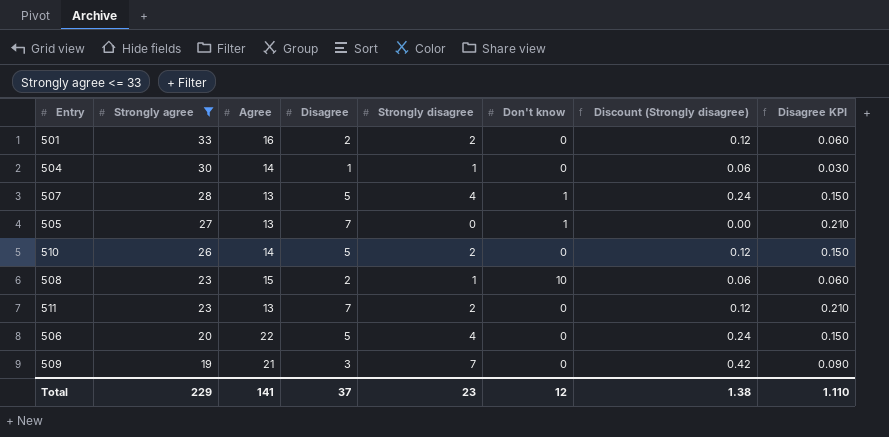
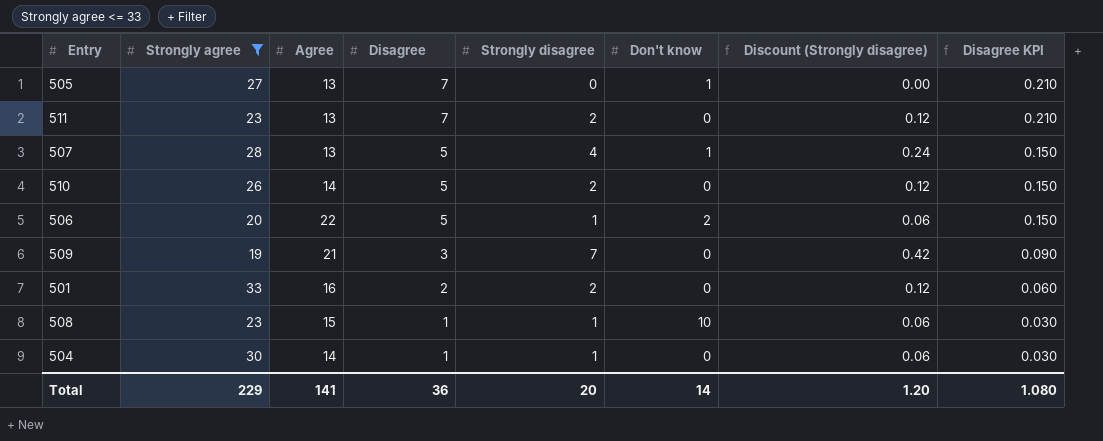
row order: Strongly agree descending -> Disagree descending
506 | Strongly disagree: 4 -> 1
506 | Don't know: 0 -> 2
506 | Discount (Strongly disagree): 0.24 -> 0.06
508 | Disagree: 2 -> 1
508 | Disagree KPI: 0.060 -> 0.030
Total | Disagree: 37 -> 36
Total | Strongly disagree: 23 -> 20
Total | Don't know: 12 -> 14
Total | Discount (Strongly disagree): 1.38 -> 1.20
Total | Disagree KPI: 1.110 -> 1.080

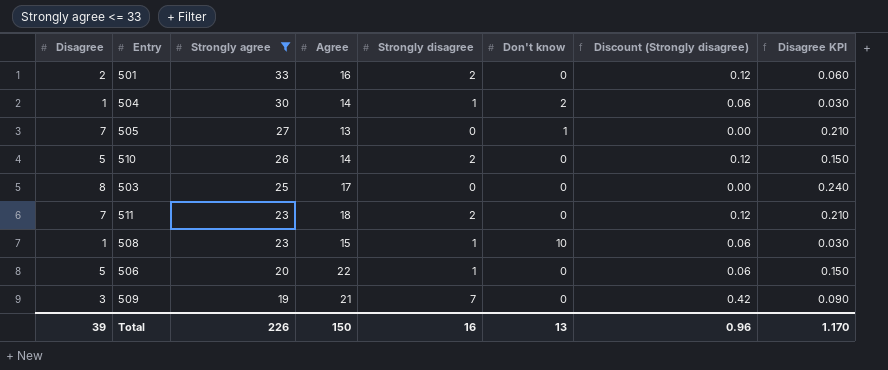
row order: Disagree descending -> Strongly agree descending
column Disagree | position: 4 -> 1
row 507: 28 | 13 | 5 | 4 | 1 | 0.24 | 0.150 -> none
504 | Don't know: 0 -> 2
row 503: none -> 8 | 25 | 17 | 0 | 0 | 0.00 | 0.240
511 | Agree: 13 -> 18
506 | Don't know: 2 -> 0
Total | Disagree: 36 -> 39
Total | Strongly agree: 229 -> 226
Total | Agree: 141 -> 150
Total | Strongly disagree: 20 -> 16
Total | Don't know: 14 -> 13
Total | Discount (Strongly disagree): 1.20 -> 0.96
Total | Disagree KPI: 1.080 -> 1.170

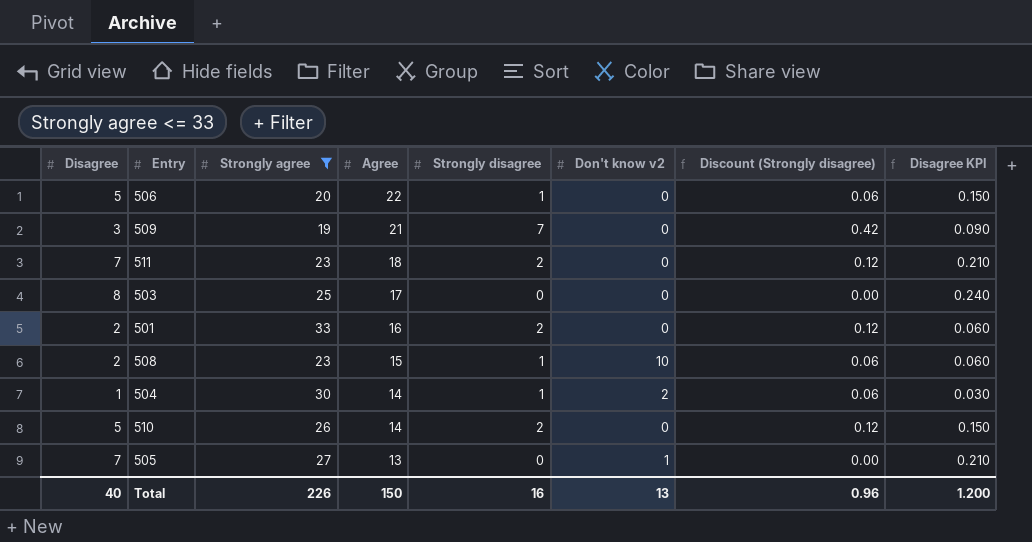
row order: Strongly agree descending -> Agree descending
column name: Don't know -> Don't know v2
508 | Disagree: 1 -> 2
508 | Disagree KPI: 0.030 -> 0.060
Total | Disagree: 39 -> 40
Total | Disagree KPI: 1.170 -> 1.200

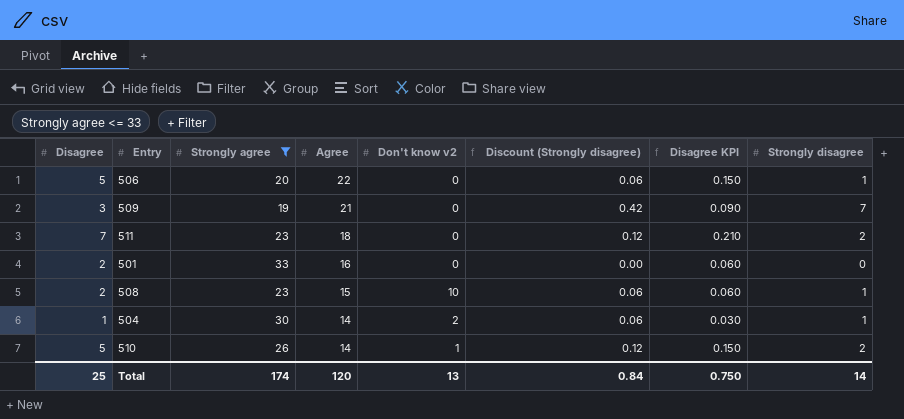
column Strongly disagree | position: 5 -> 8
row 503: 8 | 25 | 17 | 0 | 0 | 0.00 | 0.240 -> none
row 505: 7 | 27 | 13 | 0 | 1 | 0.00 | 0.210 -> none
501 | Discount (Strongly disagree): 0.12 -> 0.00
501 | Strongly disagree: 2 -> 0
510 | Don't know v2: 0 -> 1
Total | Disagree: 40 -> 25
Total | Strongly agree: 226 -> 174
Total | Agree: 150 -> 120
Total | Discount (Strongly disagree): 0.96 -> 0.84
Total | Disagree KPI: 1.200 -> 0.750
Total | Strongly disagree: 16 -> 14

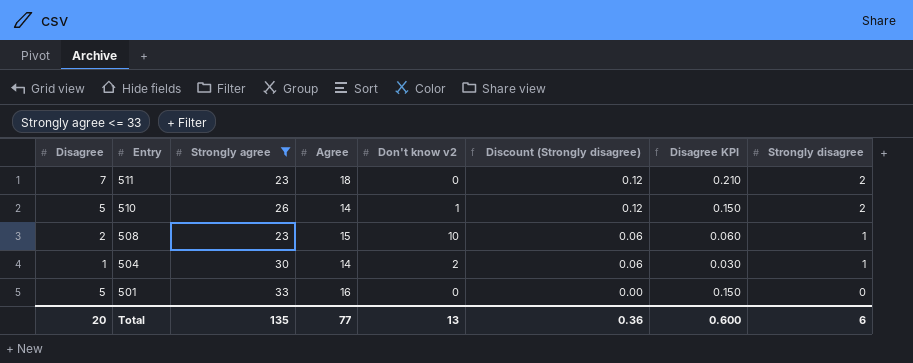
row order: Agree descending -> Entry descending
row 506: 5 | 20 | 22 | 0 | 0.06 | 0.150 | 1 -> none
row 509: 3 | 19 | 21 | 0 | 0.42 | 0.090 | 7 -> none
501 | Disagree: 2 -> 5
501 | Disagree KPI: 0.060 -> 0.150
Total | Disagree: 25 -> 20
Total | Strongly agree: 174 -> 135
Total | Agree: 120 -> 77
Total | Discount (Strongly disagree): 0.84 -> 0.36
Total | Disagree KPI: 0.750 -> 0.600
Total | Strongly disagree: 14 -> 6

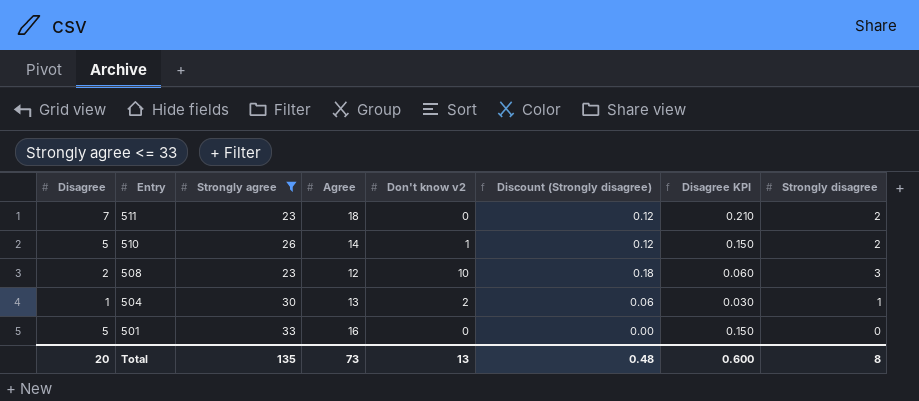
508 | Agree: 15 -> 12
508 | Discount (Strongly disagree): 0.06 -> 0.18
508 | Strongly disagree: 1 -> 3
504 | Agree: 14 -> 13
Total | Agree: 77 -> 73
Total | Discount (Strongly disagree): 0.36 -> 0.48
Total | Strongly disagree: 6 -> 8

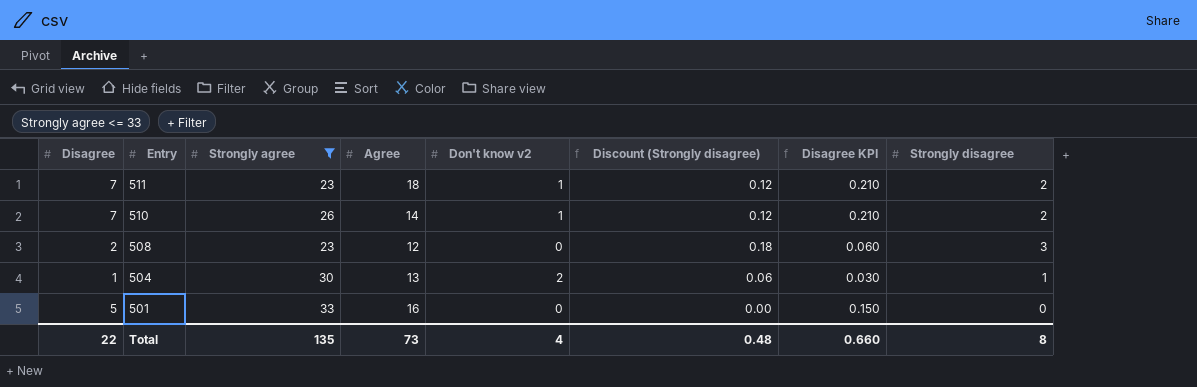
511 | Don't know v2: 0 -> 1
510 | Disagree: 5 -> 7
510 | Disagree KPI: 0.150 -> 0.210
508 | Don't know v2: 10 -> 0
Total | Disagree: 20 -> 22
Total | Don't know v2: 13 -> 4
Total | Disagree KPI: 0.600 -> 0.660

